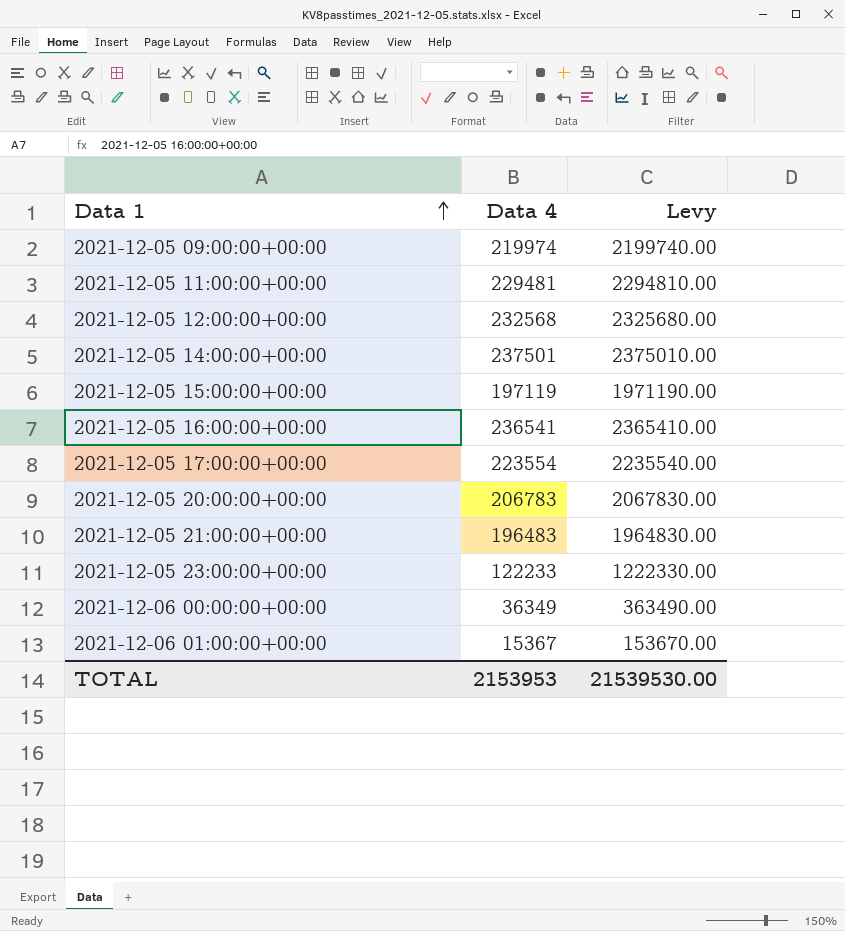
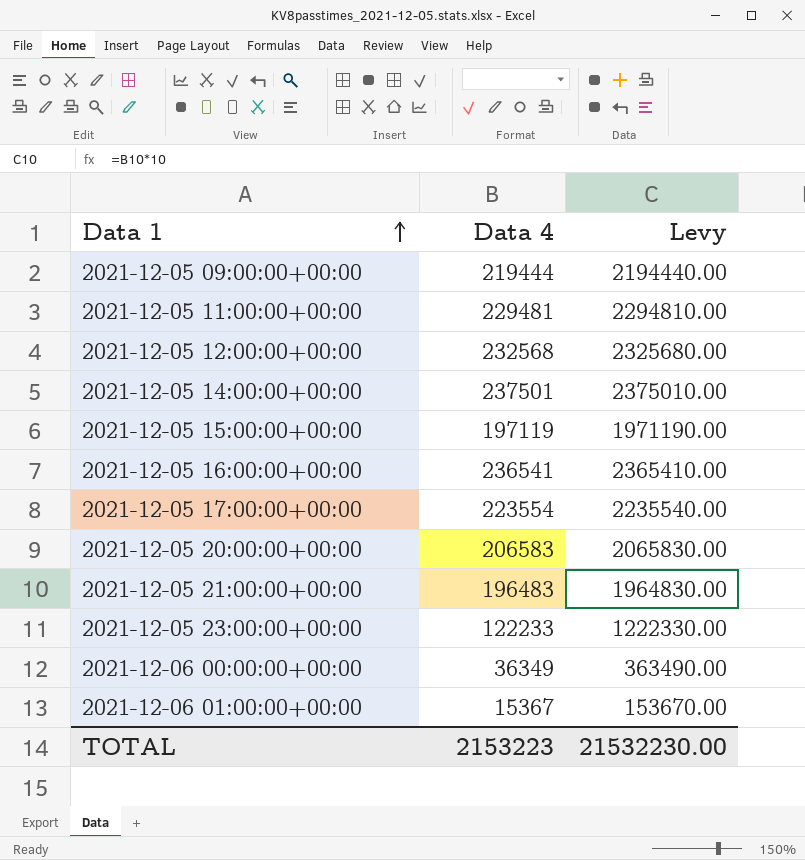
2021-12-05 09:00:00+00:00 | Data 4: 219974 -> 219444
2021-12-05 09:00:00+00:00 | Levy: 2199740.00 -> 2194440.00
2021-12-05 20:00:00+00:00 | Data 4: 206783 -> 206583
2021-12-05 20:00:00+00:00 | Levy: 2067830.00 -> 2065830.00
TOTAL | Data 4: 2153953 -> 2153223
TOTAL | Levy: 21539530.00 -> 21532230.00

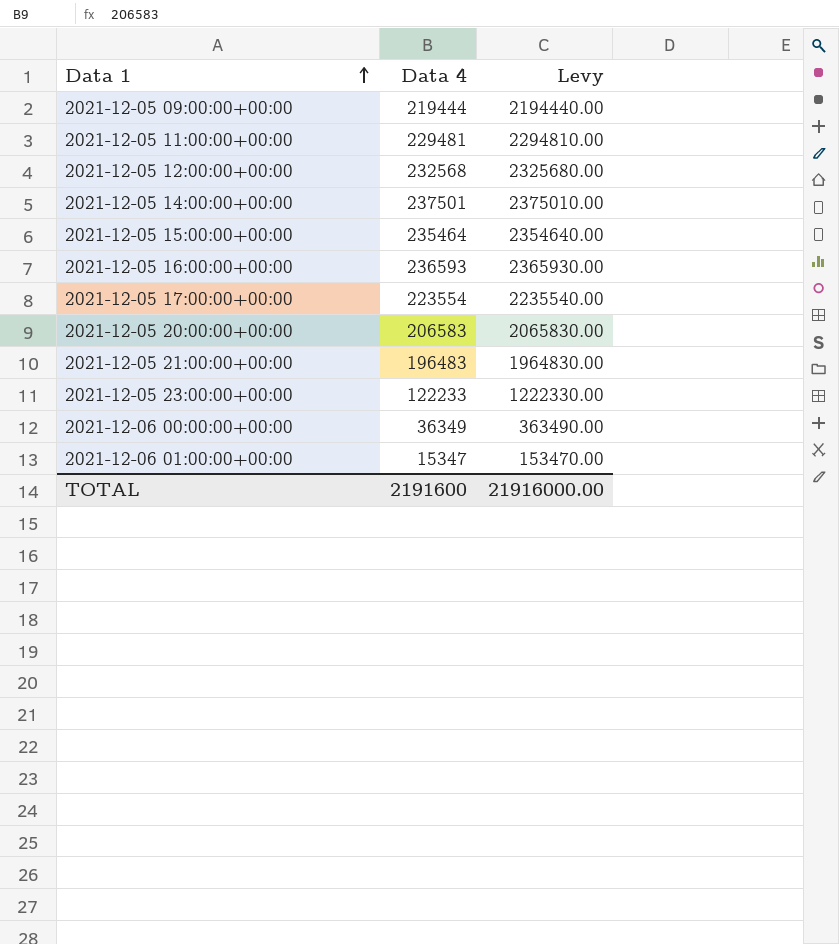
2021-12-05 15:00:00+00:00 | Data 4: 197119 -> 235464
2021-12-05 15:00:00+00:00 | Levy: 1971190.00 -> 2354640.00
2021-12-05 16:00:00+00:00 | Data 4: 236541 -> 236593
2021-12-05 16:00:00+00:00 | Levy: 2365410.00 -> 2365930.00
2021-12-06 01:00:00+00:00 | Data 4: 15367 -> 15347
2021-12-06 01:00:00+00:00 | Levy: 153670.00 -> 153470.00
TOTAL | Data 4: 2153223 -> 2191600
TOTAL | Levy: 21532230.00 -> 21916000.00

